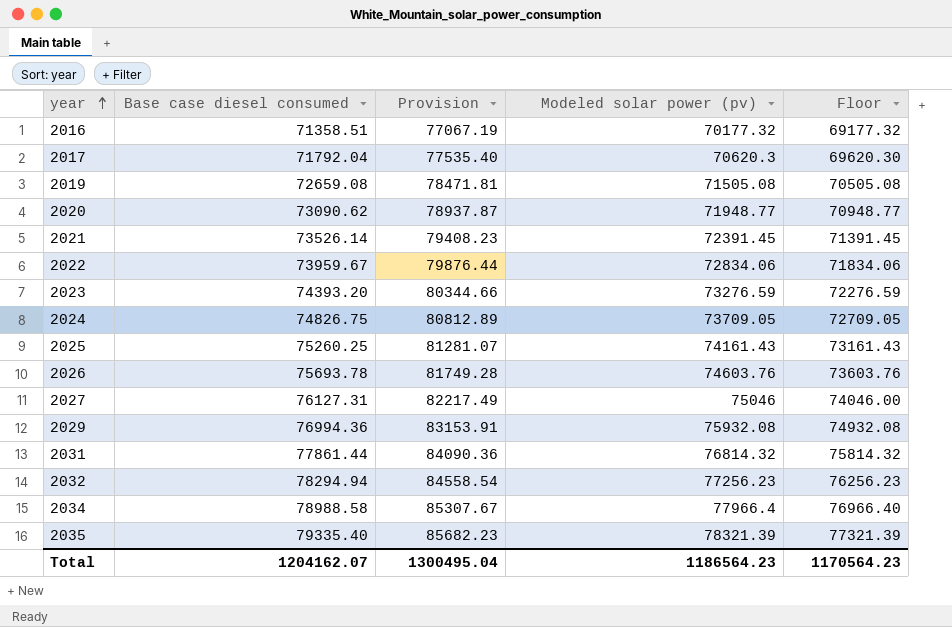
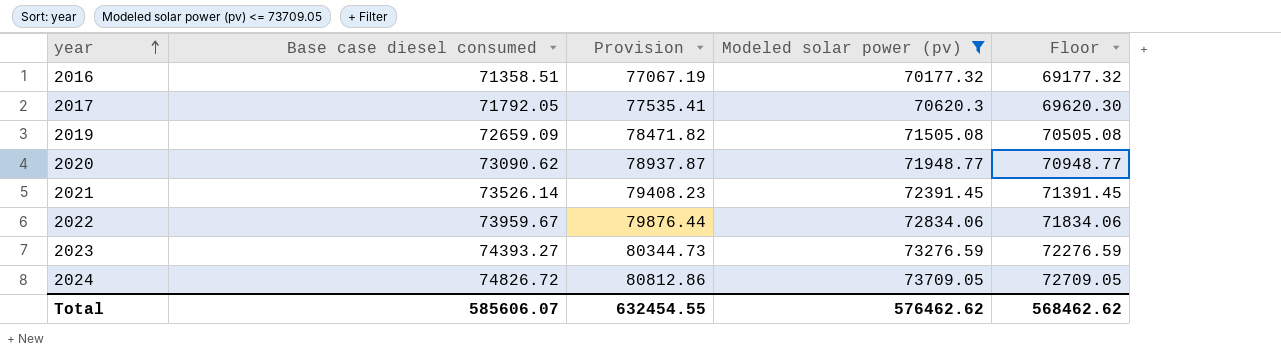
filter: none -> Modeled solar power (pv) <= 73709.05
2017 | Base case diesel consumed: 71792.04 -> 71792.05
2017 | Provision: 77535.40 -> 77535.41
2019 | Base case diesel consumed: 72659.08 -> 72659.09
2019 | Provision: 78471.81 -> 78471.82
2023 | Base case diesel consumed: 74393.20 -> 74393.27
2023 | Provision: 80344.66 -> 80344.73
2024 | Base case diesel consumed: 74826.75 -> 74826.72
2024 | Provision: 80812.89 -> 80812.86
Total | Base case diesel consumed: 1204162.07 -> 585606.07
Total | Provision: 1300495.04 -> 632454.55
Total | Modeled solar power (pv): 1186564.23 -> 576462.62
Total | Floor: 1170564.23 -> 568462.62

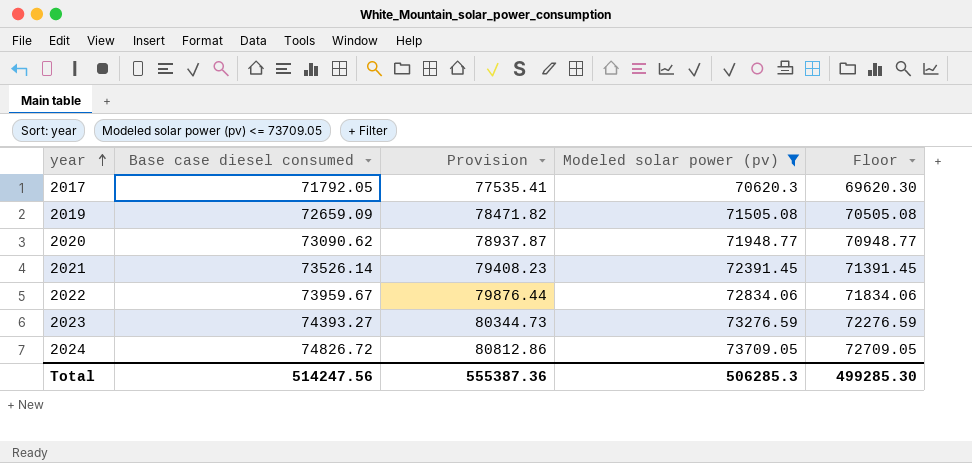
row 2016: 71358.51 | 77067.19 | 70177.32 | 69177.32 -> none
Total | Base case diesel consumed: 585606.07 -> 514247.56
Total | Provision: 632454.55 -> 555387.36
Total | Modeled solar power (pv): 576462.62 -> 506285.3
Total | Floor: 568462.62 -> 499285.30

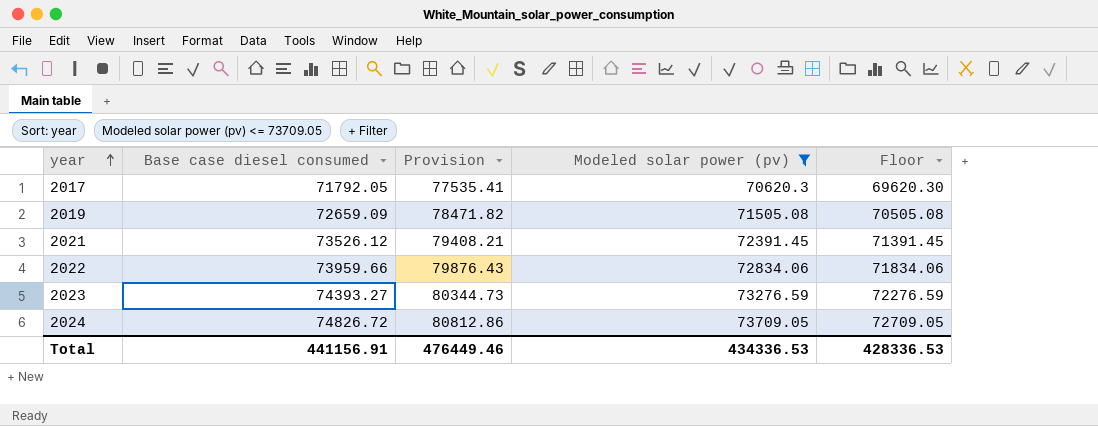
row 2020: 73090.62 | 78937.87 | 71948.77 | 70948.77 -> none
2021 | Base case diesel consumed: 73526.14 -> 73526.12
2021 | Provision: 79408.23 -> 79408.21
2022 | Base case diesel consumed: 73959.67 -> 73959.66
2022 | Provision: 79876.44 -> 79876.43
Total | Base case diesel consumed: 514247.56 -> 441156.91
Total | Provision: 555387.36 -> 476449.46
Total | Modeled solar power (pv): 506285.3 -> 434336.53
Total | Floor: 499285.30 -> 428336.53

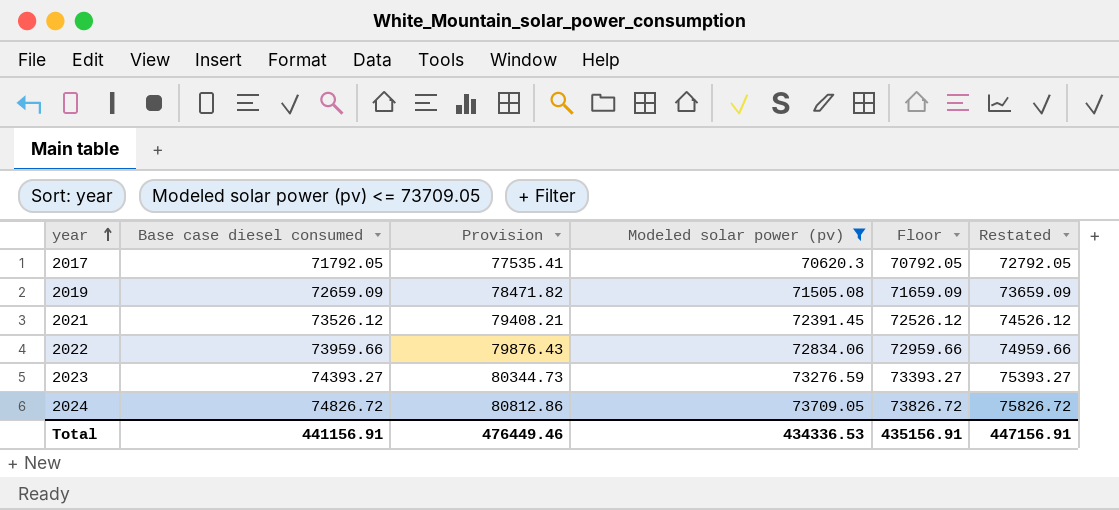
column Floor | formula: [Modeled solar power (pv)] - 1000 -> [Base case diesel consumed] - 1000
column Restated | formula: none -> [Base case diesel consumed] + 1000
Total | Floor: 428336.53 -> 435156.91

